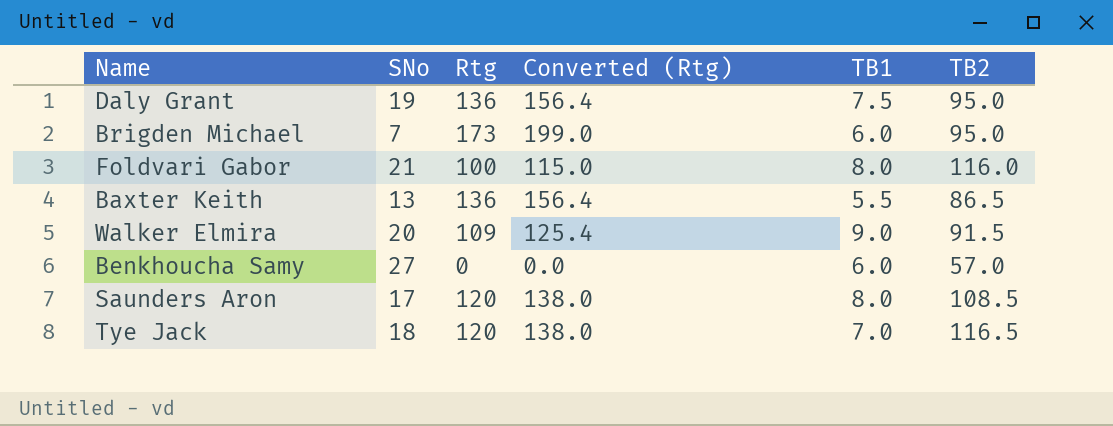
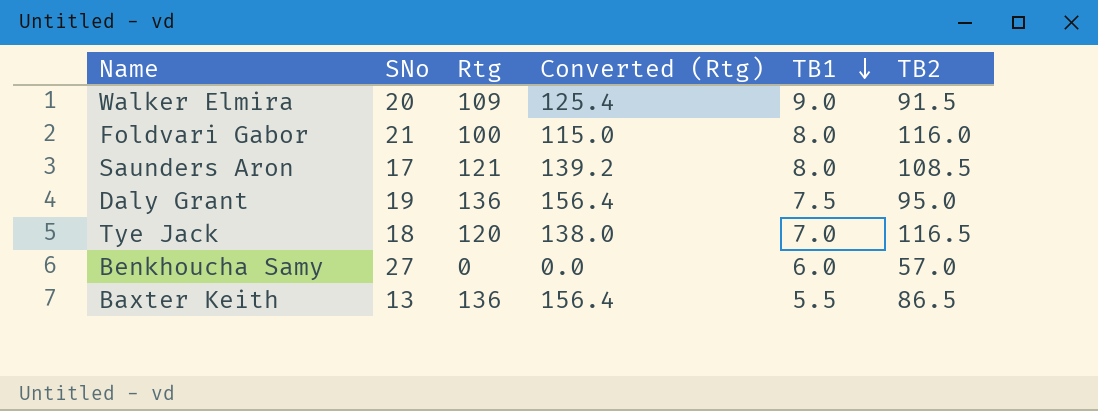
row order: none -> TB1 descending
row Brigden Michael: 7 | 173 | 199.0 | 6.0 | 95.0 -> none
Saunders Aron | Rtg: 120 -> 121
Saunders Aron | Converted (Rtg): 138.0 -> 139.2

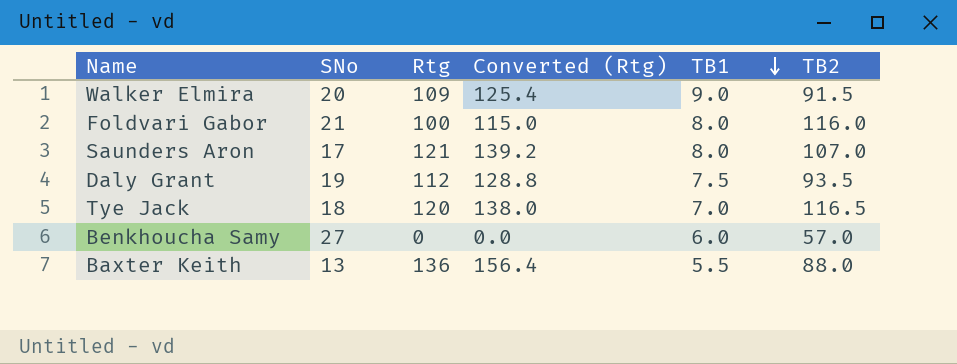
Saunders Aron | TB2: 108.5 -> 107.0
Daly Grant | Rtg: 136 -> 112
Daly Grant | Converted (Rtg): 156.4 -> 128.8
Daly Grant | TB2: 95.0 -> 93.5
Baxter Keith | TB2: 86.5 -> 88.0

